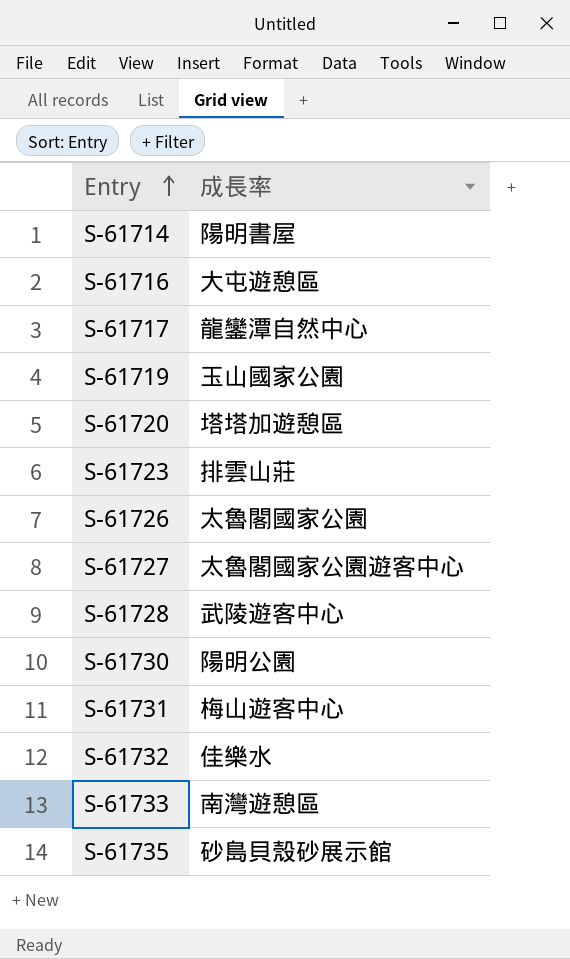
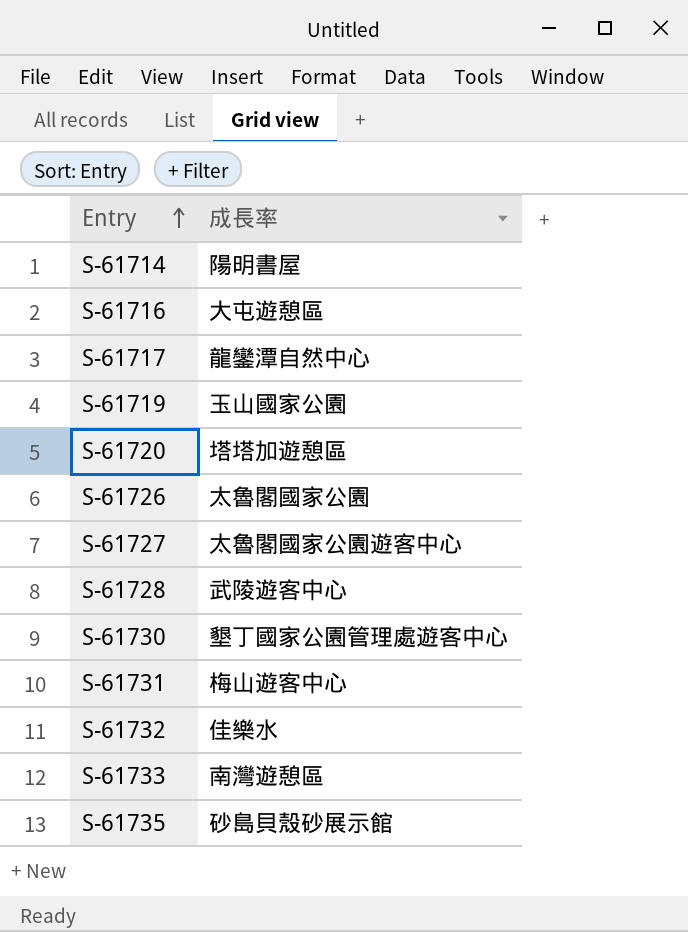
row S-61723: 排雲山莊 -> none
S-61730 | 成長率: 陽明公園 -> 墾丁國家公園管理處遊客中心

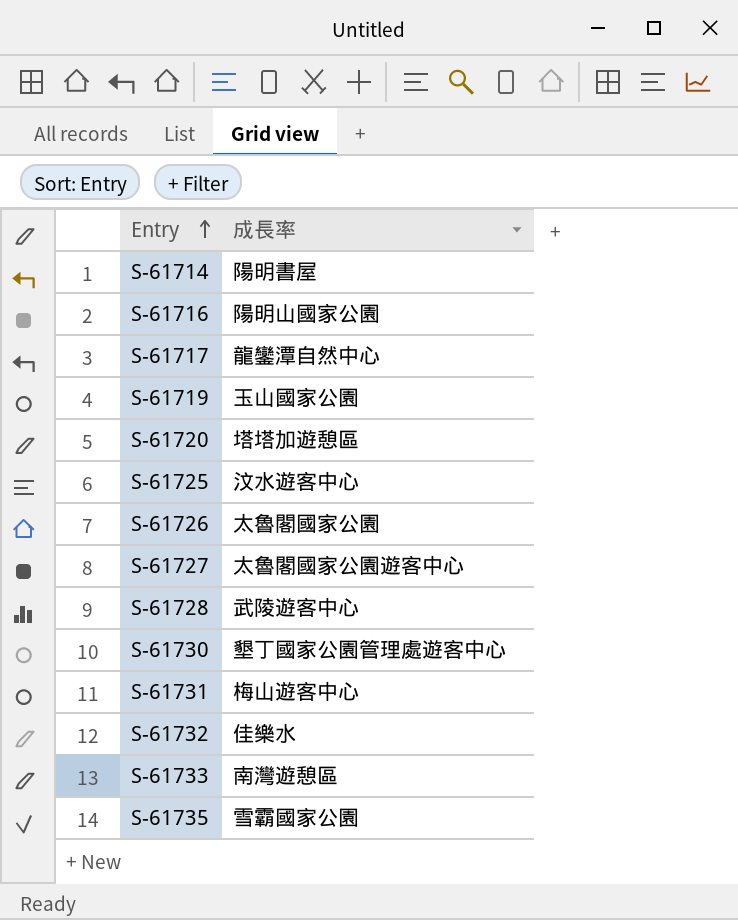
S-61716 | 成長率: 大屯遊憩區 -> 陽明山國家公園
row S-61725: none -> 汶水遊客中心
S-61735 | 成長率: 砂島貝殼砂展示館 -> 雪霸國家公園

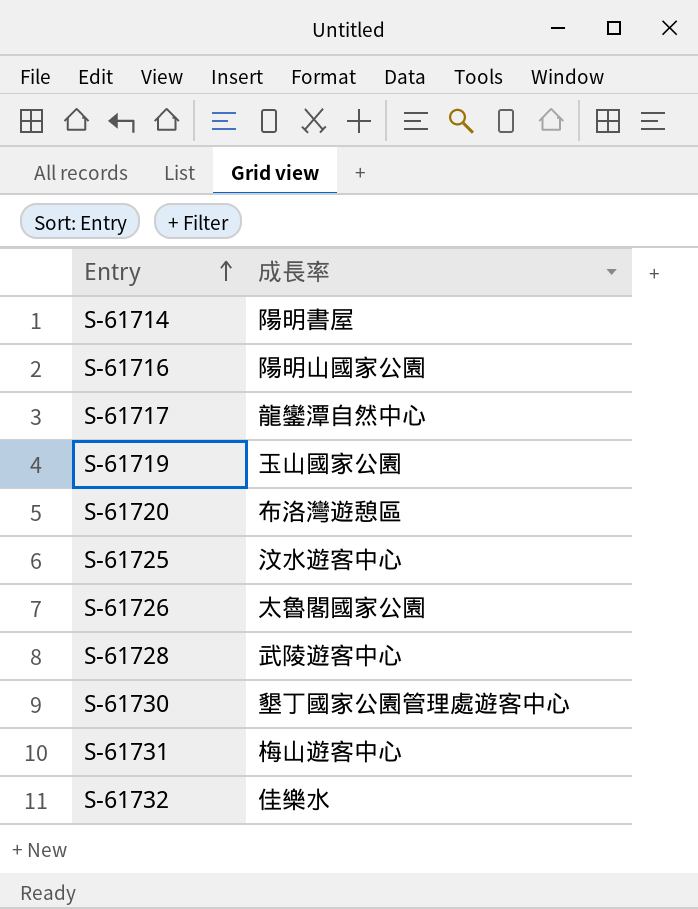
row S-61727: 太魯閣國家公園遊客中心 -> none
row S-61733: 南灣遊憩區 -> none
row S-61735: 雪霸國家公園 -> none
S-61720 | 成長率: 塔塔加遊憩區 -> 布洛灣遊憩區

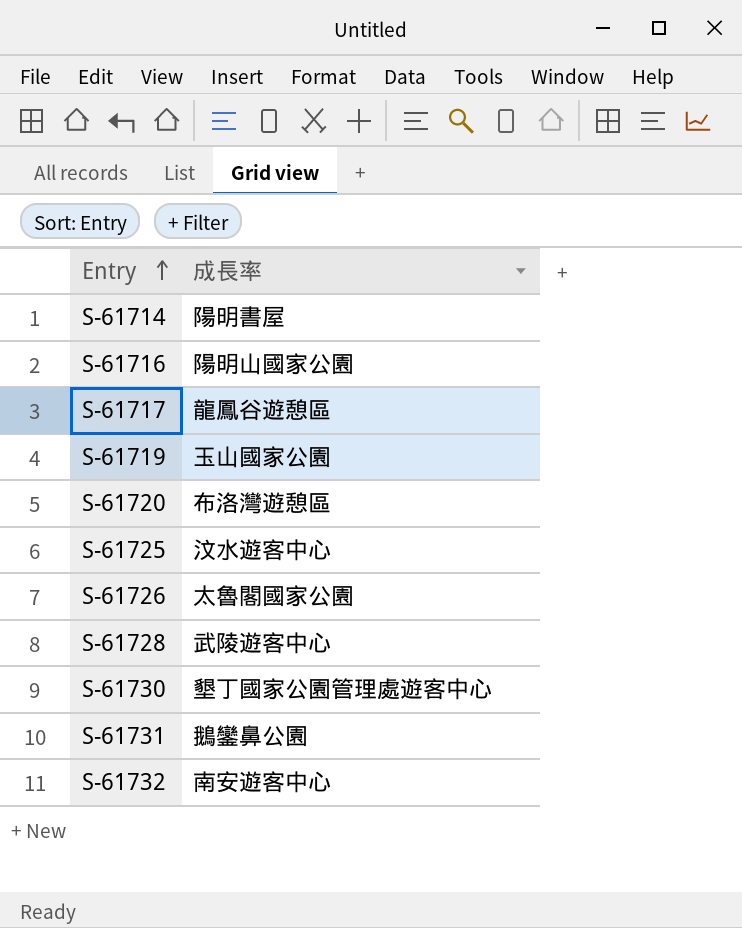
S-61717 | 成長率: 龍鑾潭自然中心 -> 龍鳳谷遊憩區
S-61731 | 成長率: 梅山遊客中心 -> 鵝鑾鼻公園
S-61732 | 成長率: 佳樂水 -> 南安遊客中心

